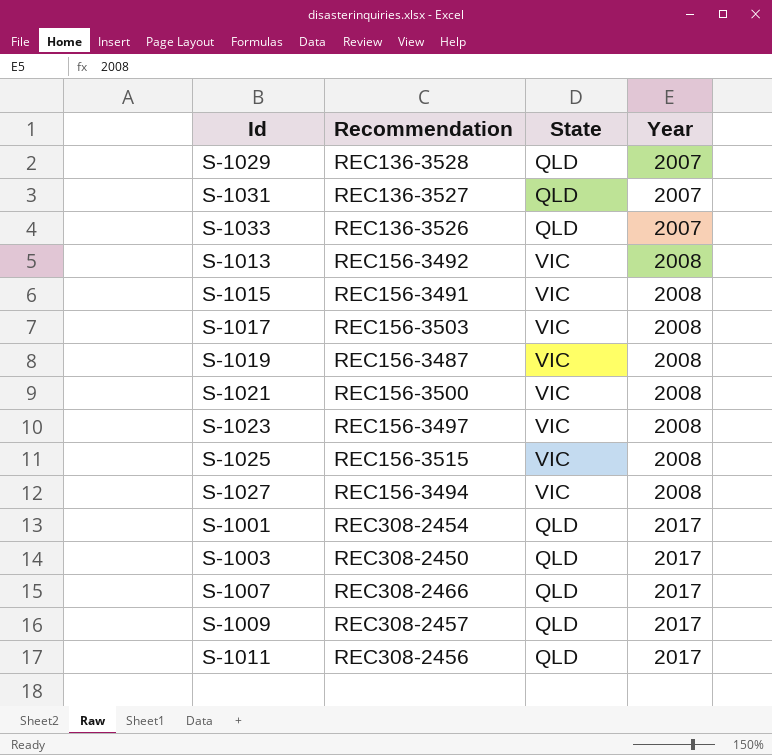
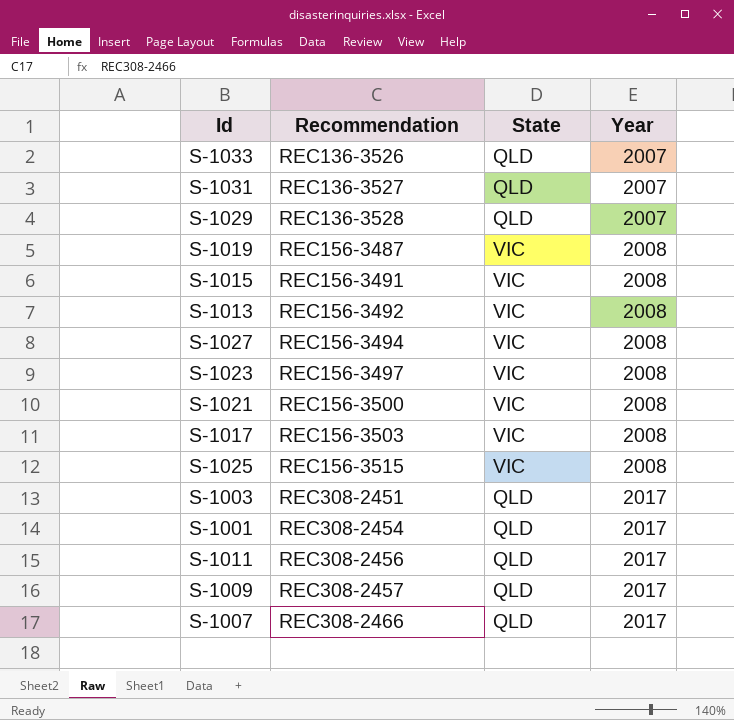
row order: Year ascending -> Recommendation ascending
S-1003 | Recommendation: REC308-2450 -> REC308-2451

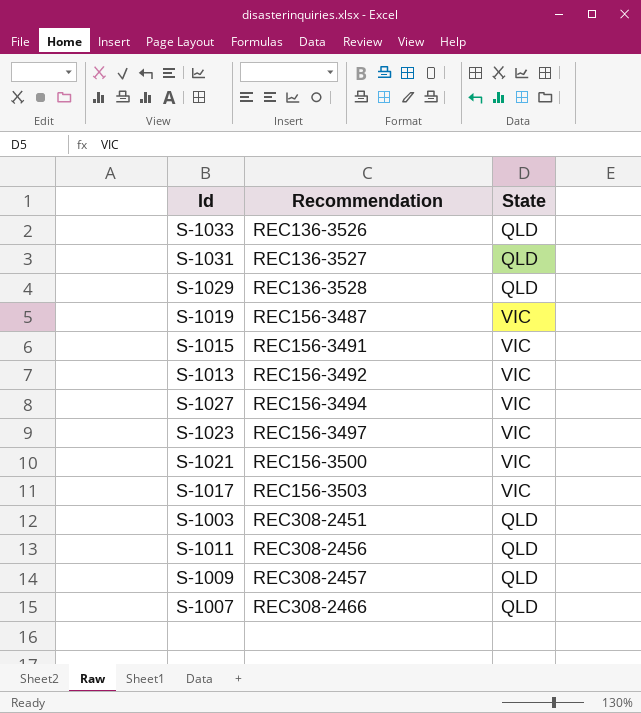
column Year | position: 4 -> none
row S-1025: REC156-3515 | VIC | 2008 -> none
row S-1001: REC308-2454 | QLD | 2017 -> none

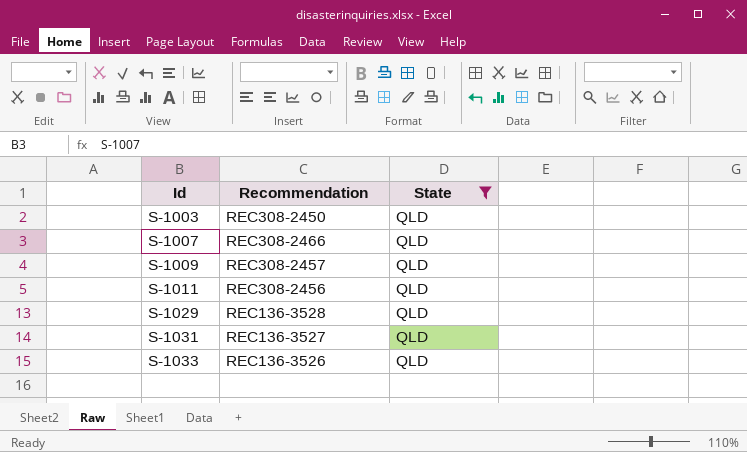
filter: none -> State = QLD
row order: Recommendation ascending -> Id ascending
S-1003 | Recommendation: REC308-2451 -> REC308-2450

